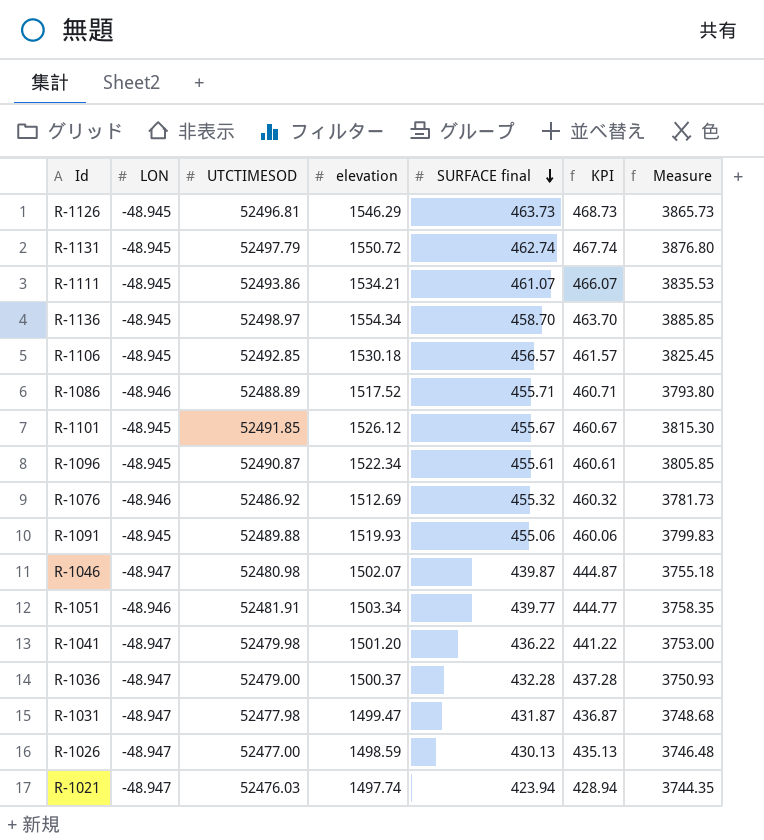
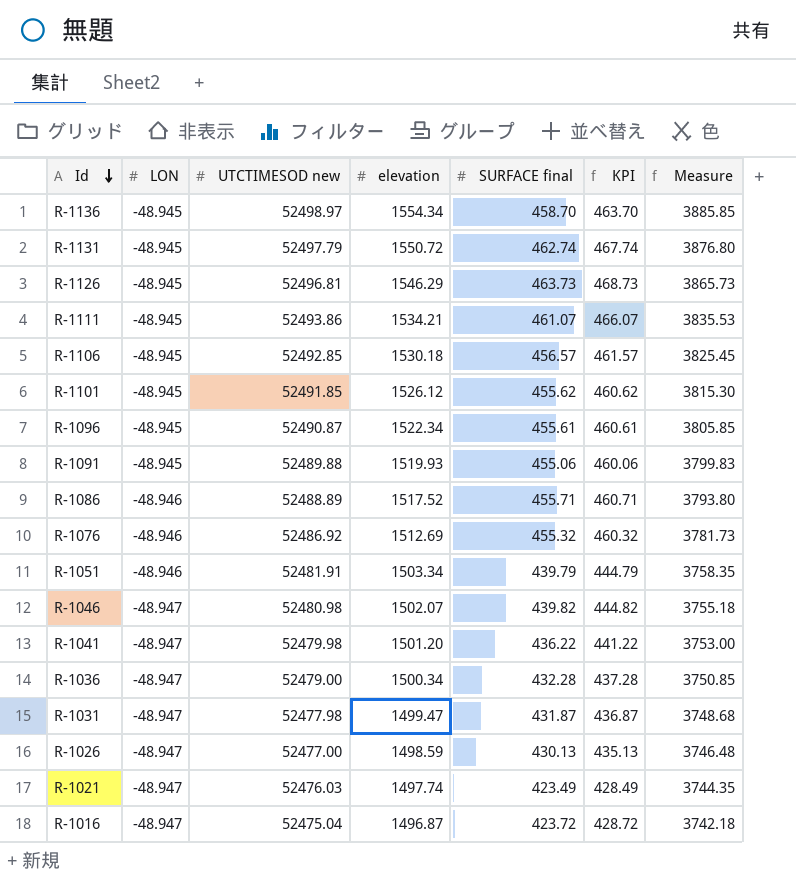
row order: SURFACE final descending -> Id descending
column name: UTCTIMESOD -> UTCTIMESOD new
R-1101 | SURFACE final: 455.67 -> 455.62
R-1101 | KPI: 460.67 -> 460.62
R-1051 | SURFACE final: 439.77 -> 439.79
R-1051 | KPI: 444.77 -> 444.79
R-1046 | SURFACE final: 439.87 -> 439.82
R-1046 | KPI: 444.87 -> 444.82
R-1036 | elevation: 1500.37 -> 1500.34
R-1036 | Measure: 3750.93 -> 3750.85
R-1021 | SURFACE final: 423.94 -> 423.49
R-1021 | KPI: 428.94 -> 428.49
row R-1016: none -> -48.947 | 52475.04 | 1496.87 | 423.72 | 428.72 | 3742.18

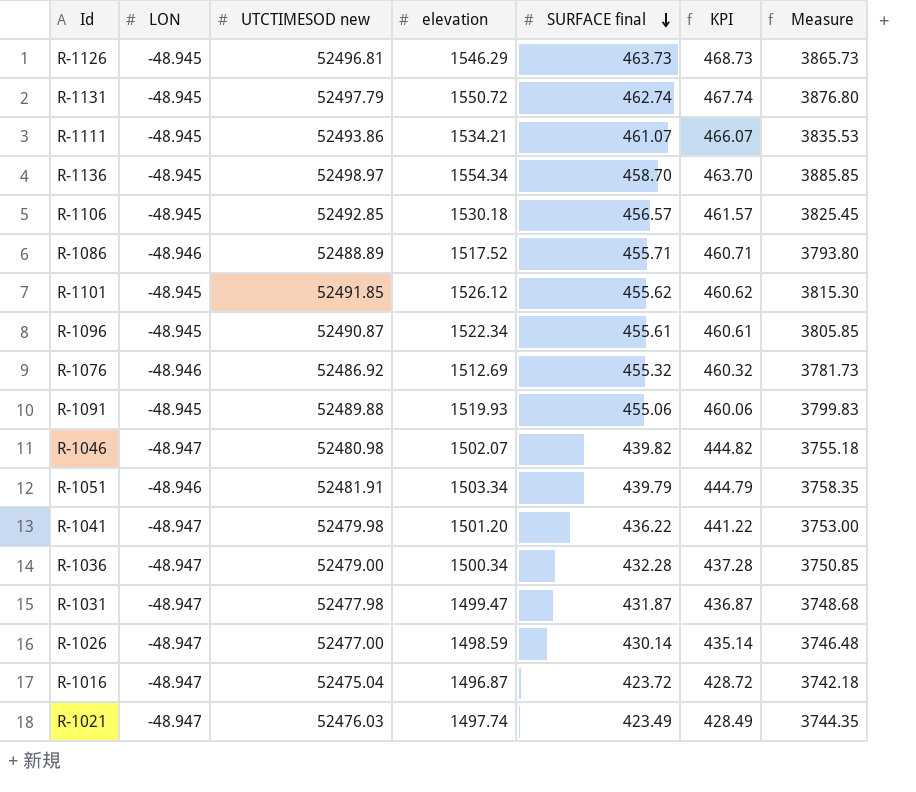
row order: Id descending -> SURFACE final descending
R-1026 | SURFACE final: 430.13 -> 430.14
R-1026 | KPI: 435.13 -> 435.14

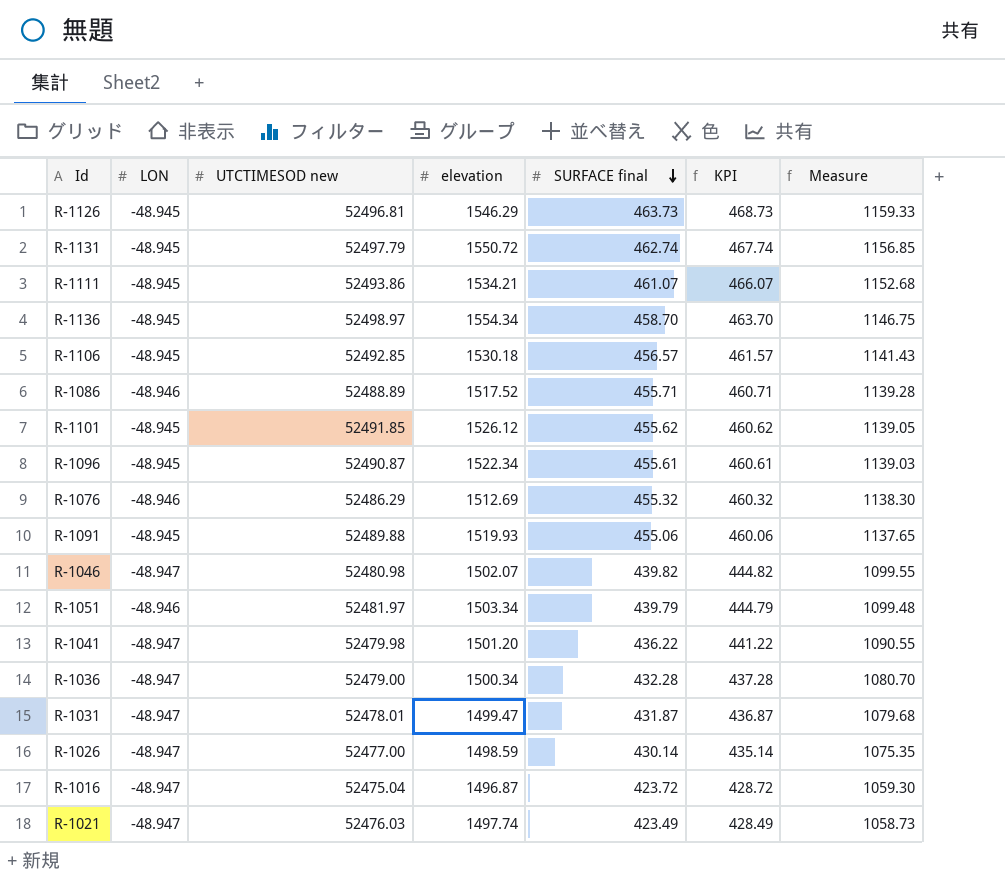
column Measure | formula: [elevation] * 2.5 -> [SURFACE final] * 2.5
R-1076 | UTCTIMESOD new: 52486.92 -> 52486.29
R-1051 | UTCTIMESOD new: 52481.91 -> 52481.97
R-1031 | UTCTIMESOD new: 52477.98 -> 52478.01

